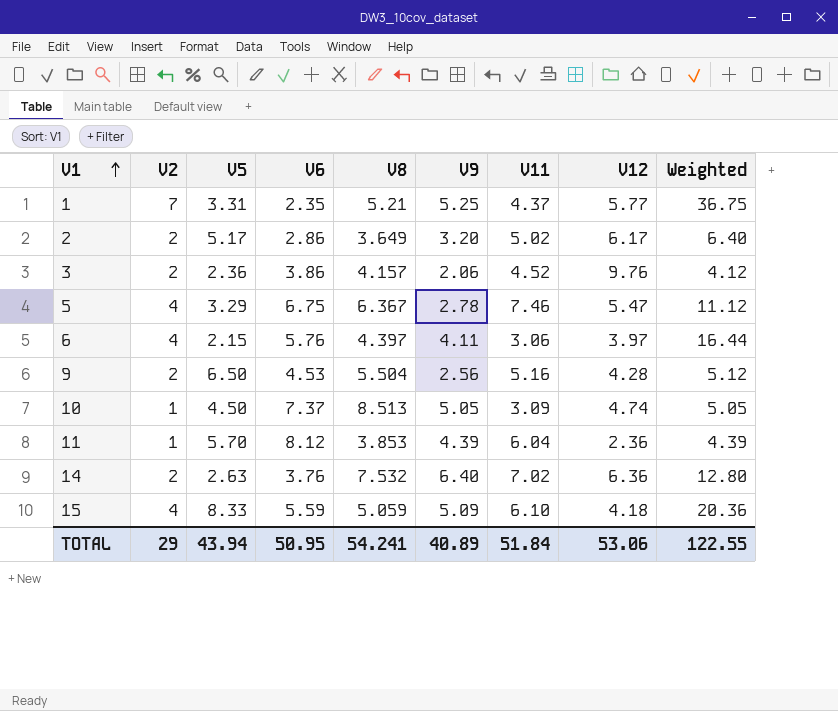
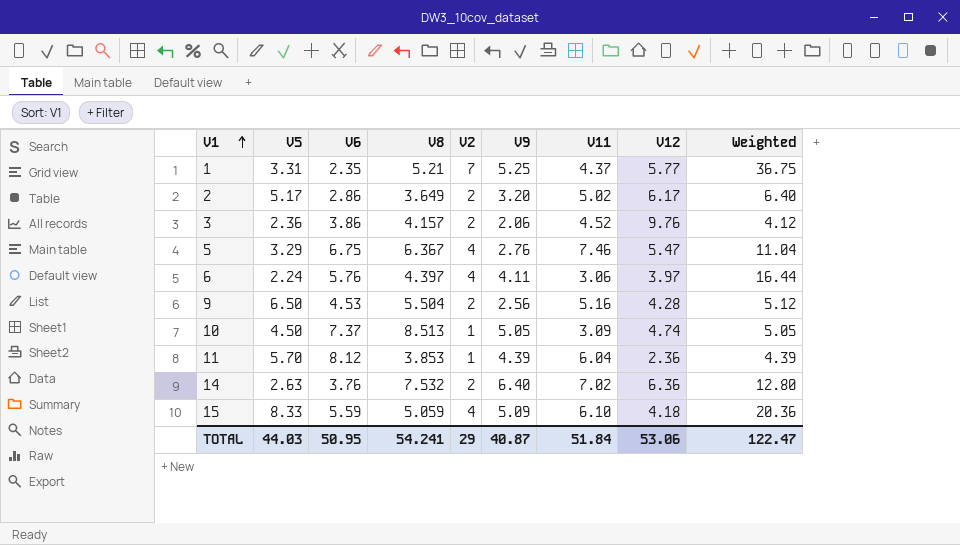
column V2 | position: 2 -> 5
5 | V9: 2.78 -> 2.76
5 | Weighted: 11.12 -> 11.04
6 | V5: 2.15 -> 2.24
TOTAL | V5: 43.94 -> 44.03
TOTAL | V9: 40.89 -> 40.87
TOTAL | Weighted: 122.55 -> 122.47

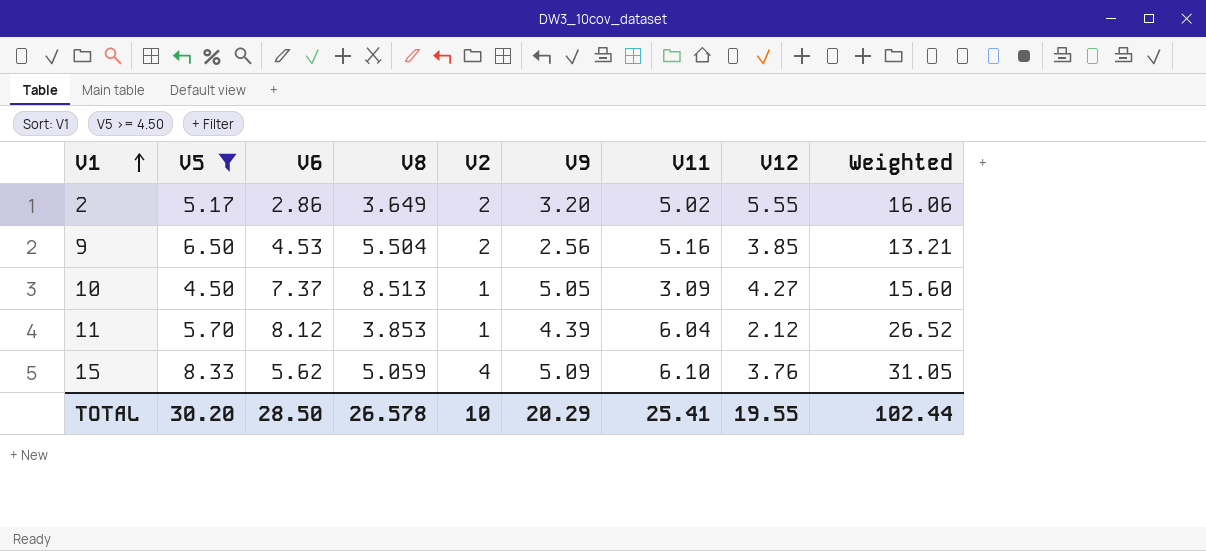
filter: none -> V5 >= 4.50
column Weighted | formula: [V2] * [V9] -> [V9] * [V11]
2 | V12: 6.17 -> 5.55
9 | V12: 4.28 -> 3.85
10 | V12: 4.74 -> 4.27
11 | V12: 2.36 -> 2.12
15 | V6: 5.59 -> 5.62
15 | V12: 4.18 -> 3.76
TOTAL | V5: 44.03 -> 30.20
TOTAL | V6: 50.95 -> 28.50
TOTAL | V8: 54.241 -> 26.578
TOTAL | V2: 29 -> 10
TOTAL | V9: 40.87 -> 20.29
TOTAL | V11: 51.84 -> 25.41
TOTAL | V12: 53.06 -> 19.55
TOTAL | Weighted: 122.47 -> 102.44

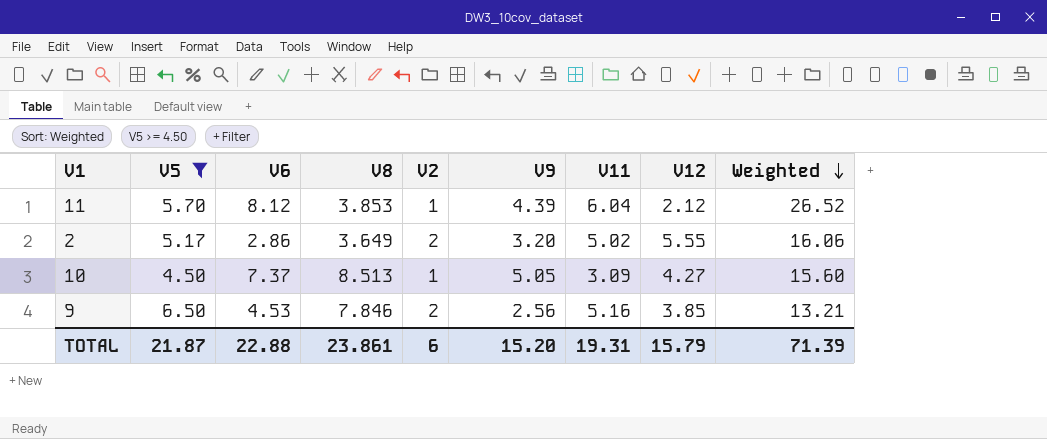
row order: V1 ascending -> Weighted descending
row 15: 8.33 | 5.62 | 5.059 | 4 | 5.09 | 6.10 | 3.76 | 31.05 -> none
9 | V8: 5.504 -> 7.846
TOTAL | V5: 30.20 -> 21.87
TOTAL | V6: 28.50 -> 22.88
TOTAL | V8: 26.578 -> 23.861
TOTAL | V2: 10 -> 6
TOTAL | V9: 20.29 -> 15.20
TOTAL | V11: 25.41 -> 19.31
TOTAL | V12: 19.55 -> 15.79
TOTAL | Weighted: 102.44 -> 71.39

